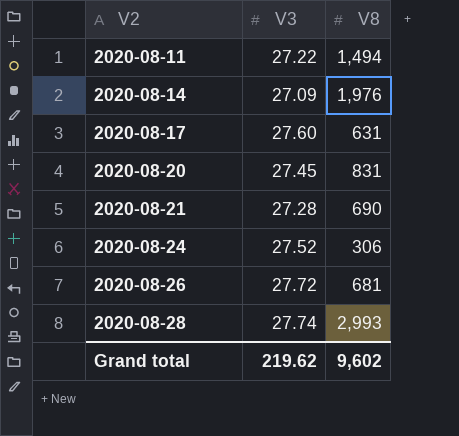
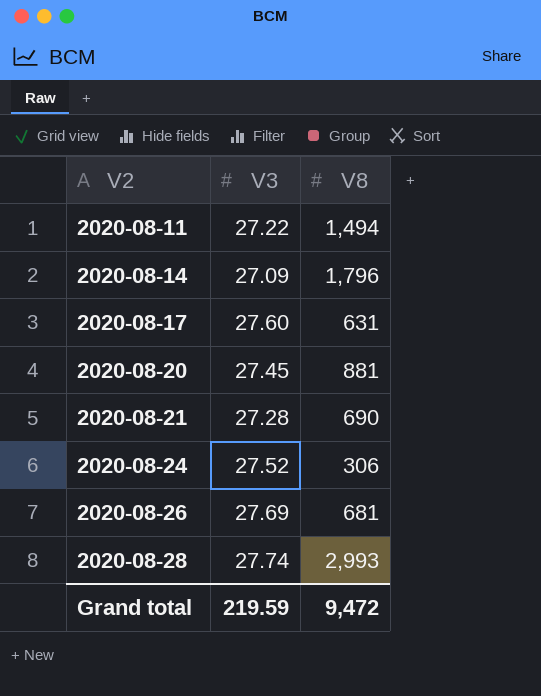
2020-08-14 | V8: 1,976 -> 1,796
2020-08-20 | V8: 831 -> 881
2020-08-26 | V3: 27.72 -> 27.69
Grand total | V3: 219.62 -> 219.59
Grand total | V8: 9,602 -> 9,472

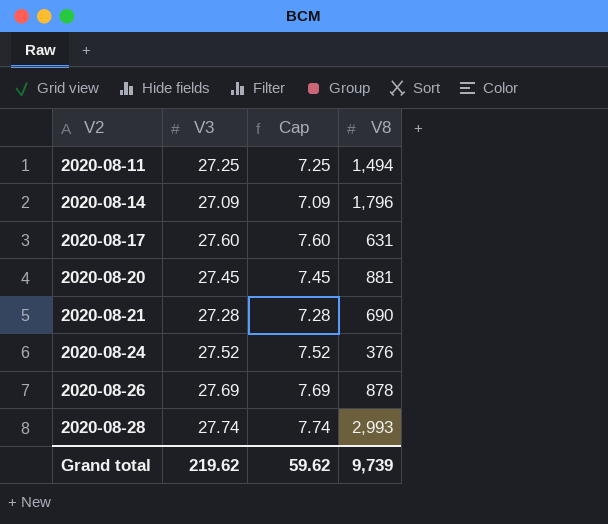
column Cap | formula: none -> [V3] - 20
2020-08-11 | V3: 27.22 -> 27.25
2020-08-24 | V8: 306 -> 376
2020-08-26 | V8: 681 -> 878
Grand total | V3: 219.59 -> 219.62
Grand total | V8: 9,472 -> 9,739

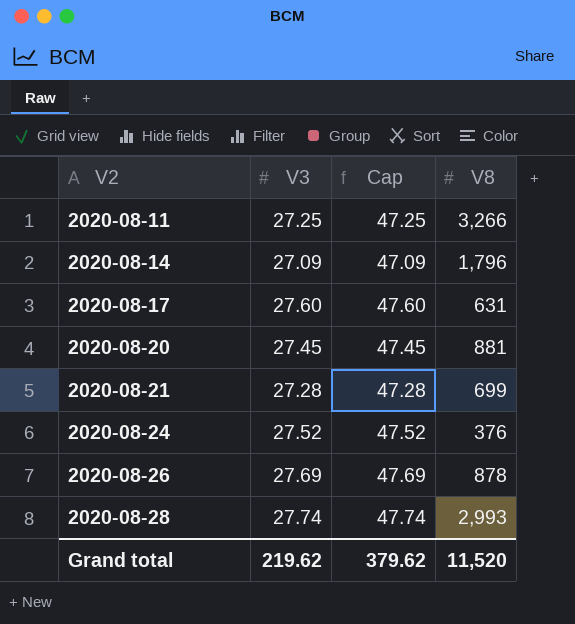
column Cap | formula: [V3] - 20 -> [V3] + 20
2020-08-11 | V8: 1,494 -> 3,266
2020-08-21 | V8: 690 -> 699
Grand total | Cap: 59.62 -> 379.62
Grand total | V8: 9,739 -> 11,520

